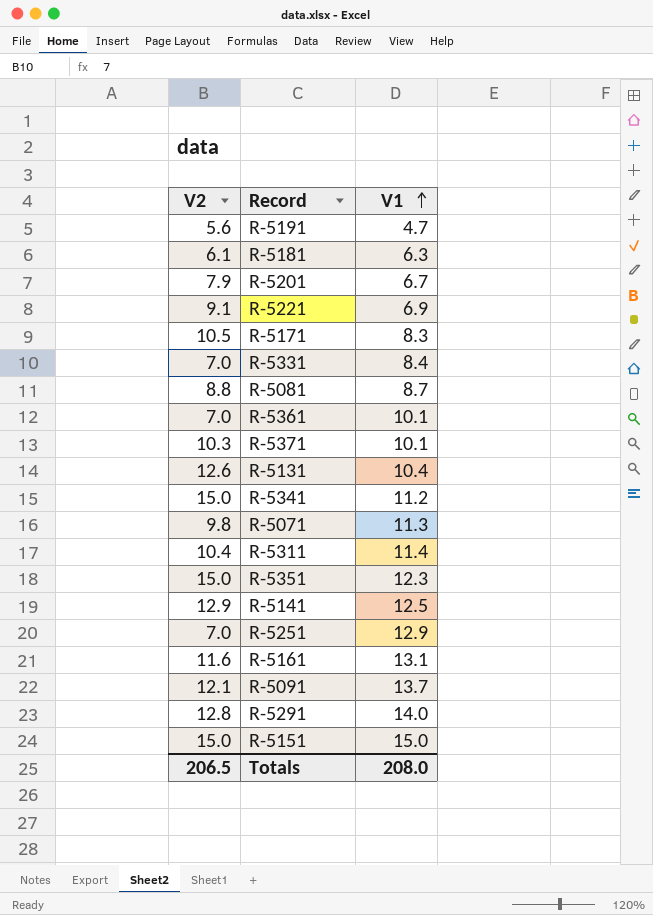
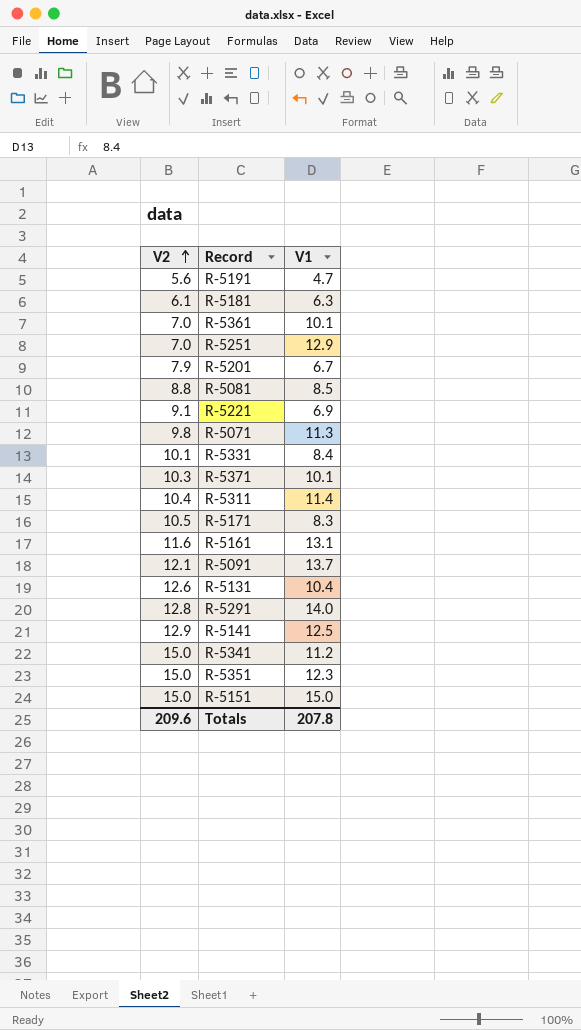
row order: V1 ascending -> V2 ascending
R-5081 | V1: 8.7 -> 8.5
R-5331 | V2: 7.0 -> 10.1
Totals | V2: 206.5 -> 209.6
Totals | V1: 208.0 -> 207.8

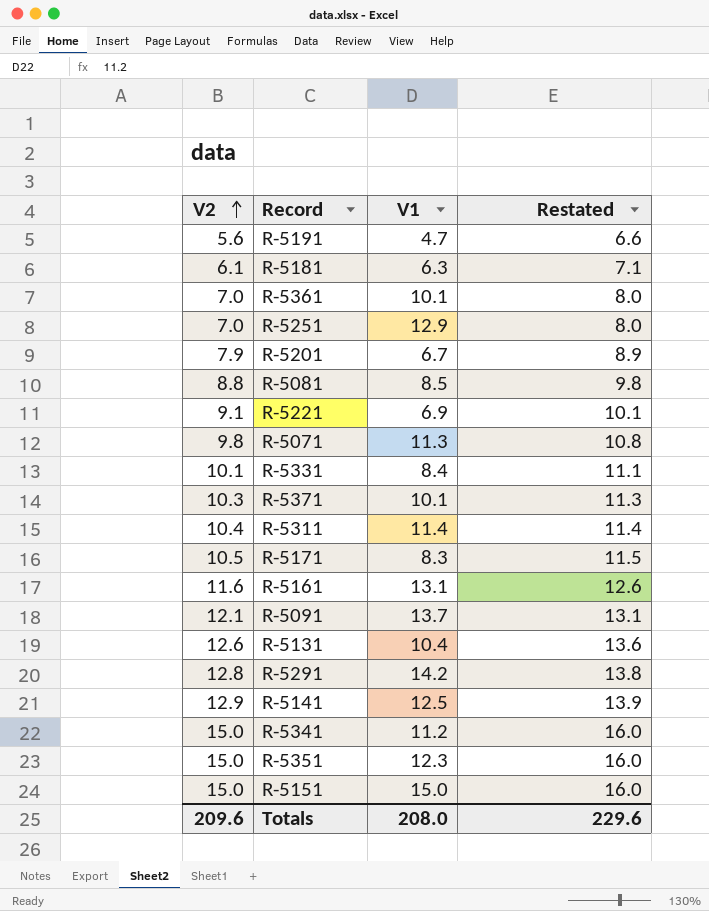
column Restated | formula: none -> [V2] + 1
R-5291 | V1: 14.0 -> 14.2
Totals | V1: 207.8 -> 208.0

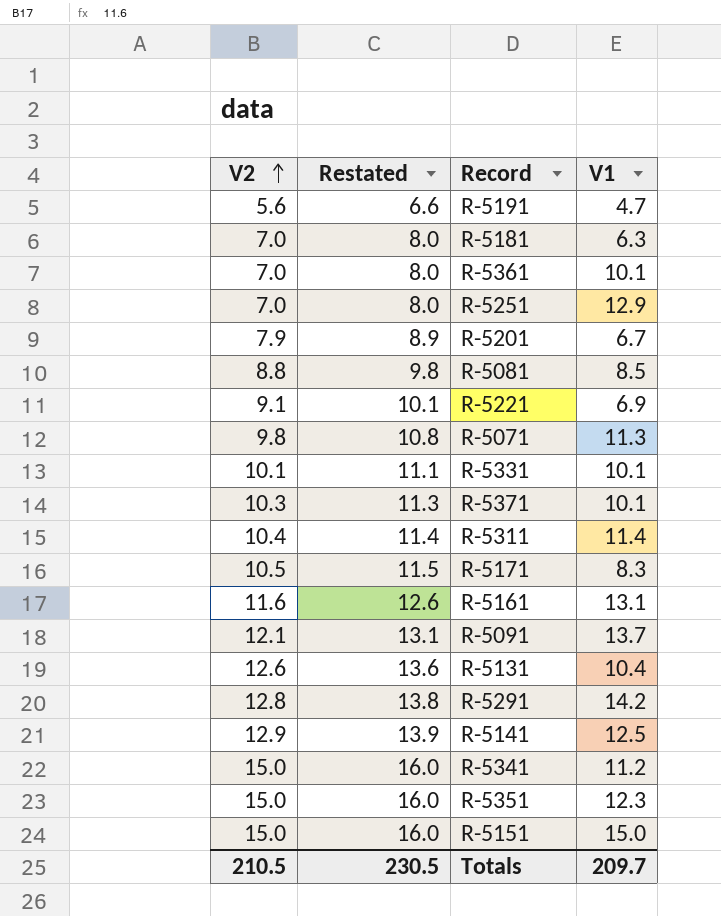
column Restated | position: 4 -> 2
R-5181 | V2: 6.1 -> 7.0
R-5181 | Restated: 7.1 -> 8.0
R-5331 | V1: 8.4 -> 10.1
Totals | V2: 209.6 -> 210.5
Totals | Restated: 229.6 -> 230.5
Totals | V1: 208.0 -> 209.7

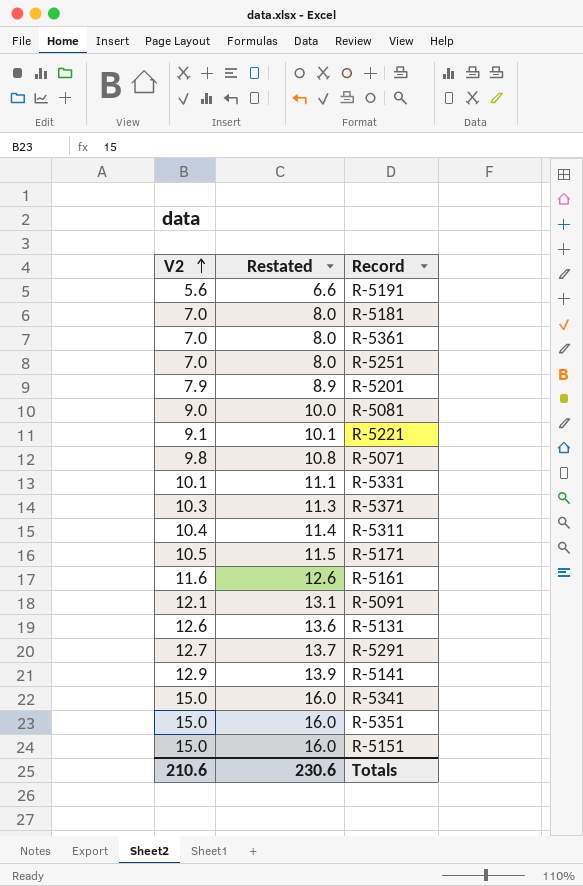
column V1 | position: 4 -> none
R-5081 | V2: 8.8 -> 9.0
R-5081 | Restated: 9.8 -> 10.0
R-5291 | V2: 12.8 -> 12.7
R-5291 | Restated: 13.8 -> 13.7
Totals | V2: 210.5 -> 210.6
Totals | Restated: 230.5 -> 230.6

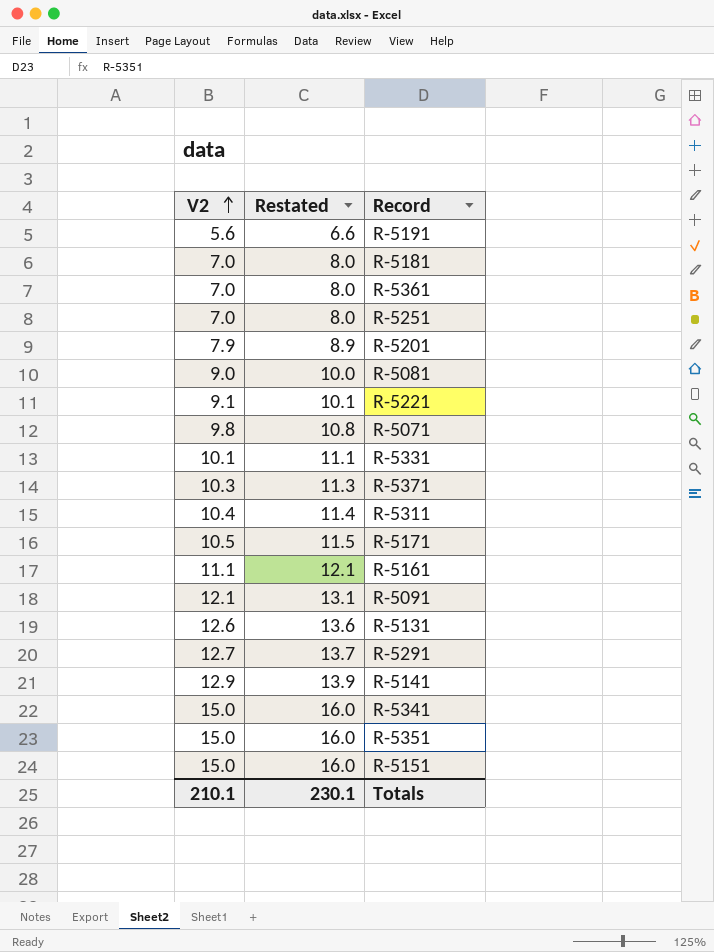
R-5161 | V2: 11.6 -> 11.1
R-5161 | Restated: 12.6 -> 12.1
Totals | V2: 210.6 -> 210.1
Totals | Restated: 230.6 -> 230.1

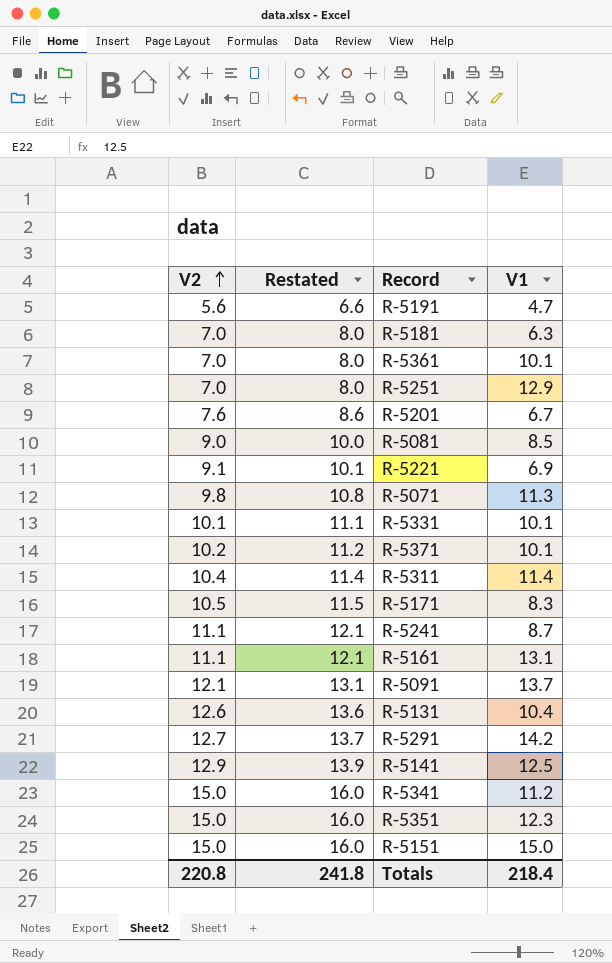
column V1 | position: none -> 4
R-5201 | V2: 7.9 -> 7.6
R-5201 | Restated: 8.9 -> 8.6
R-5371 | V2: 10.3 -> 10.2
R-5371 | Restated: 11.3 -> 11.2
row R-5241: none -> 11.1 | 12.1 | 8.7
Totals | V2: 210.1 -> 220.8
Totals | Restated: 230.1 -> 241.8

